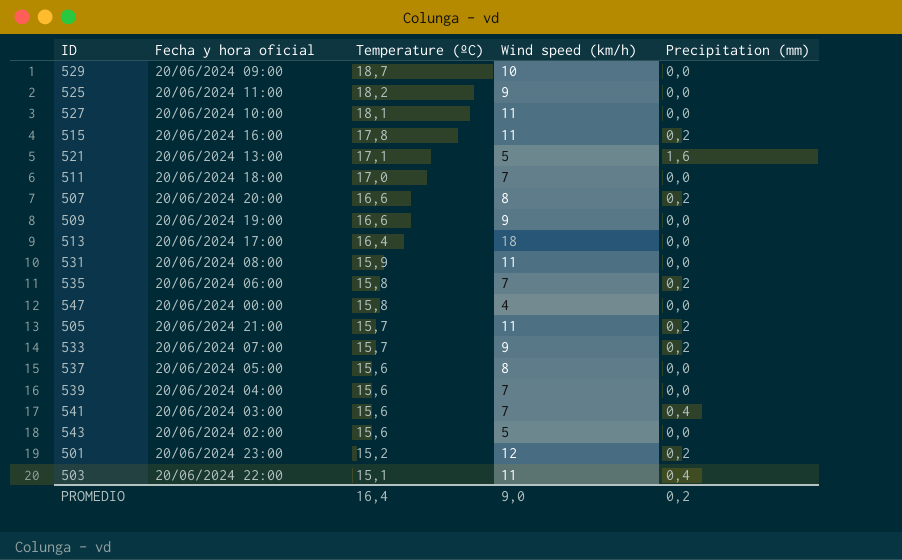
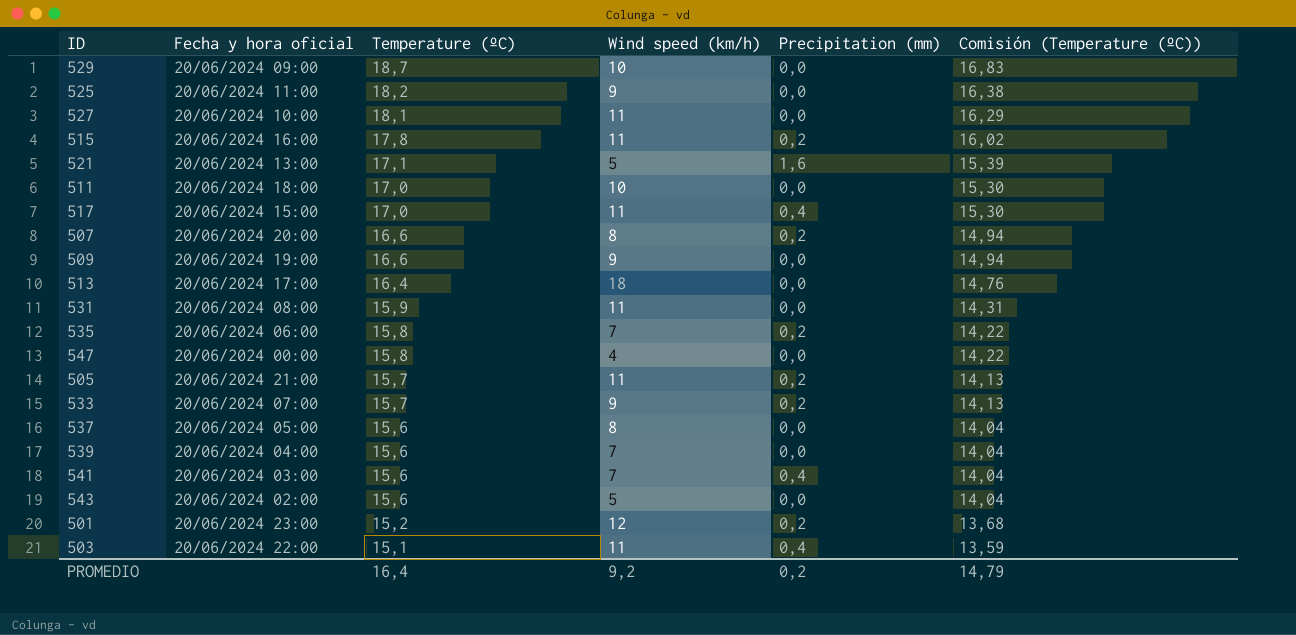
column Comisión (Temperature (ºC)) | formula: none -> [Temperature (ºC)] * 0,9
511 | Wind speed (km/h): 7 -> 10
row 517: none -> 20/06/2024 15:00 | 17,0 | 11 | 0,4 | 15,30
PROMEDIO | Wind speed (km/h): 9,0 -> 9,2

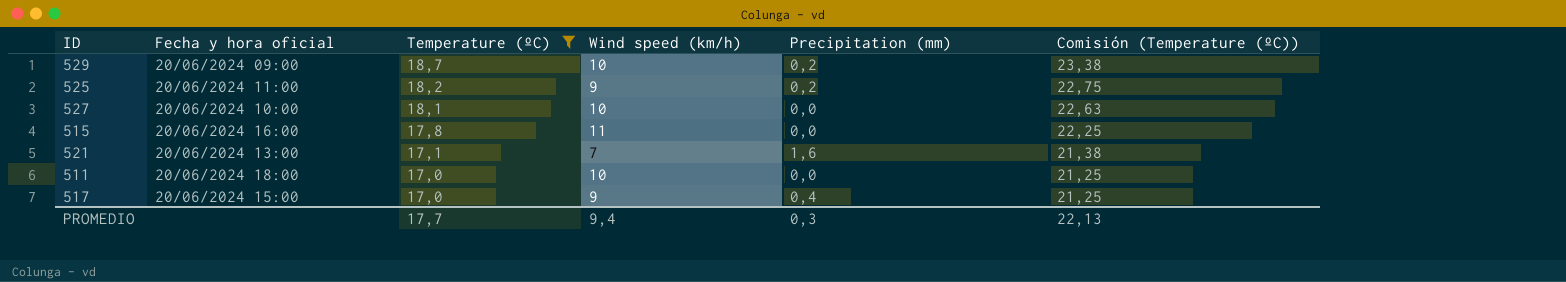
filter: none -> Temperature (ºC) >= 17,0
column Comisión (Temperature (ºC)) | formula: [Temperature (ºC)] * 0,9 -> [Temperature (ºC)] * 1,25
529 | Precipitation (mm): 0,0 -> 0,2
525 | Precipitation (mm): 0,0 -> 0,2
527 | Wind speed (km/h): 11 -> 10
515 | Precipitation (mm): 0,2 -> 0,0
521 | Wind speed (km/h): 5 -> 7
517 | Wind speed (km/h): 11 -> 9
PROMEDIO | Temperature (ºC): 16,4 -> 17,7
PROMEDIO | Wind speed (km/h): 9,2 -> 9,4
PROMEDIO | Precipitation (mm): 0,2 -> 0,3
PROMEDIO | Comisión (Temperature (ºC)): 14,79 -> 22,13

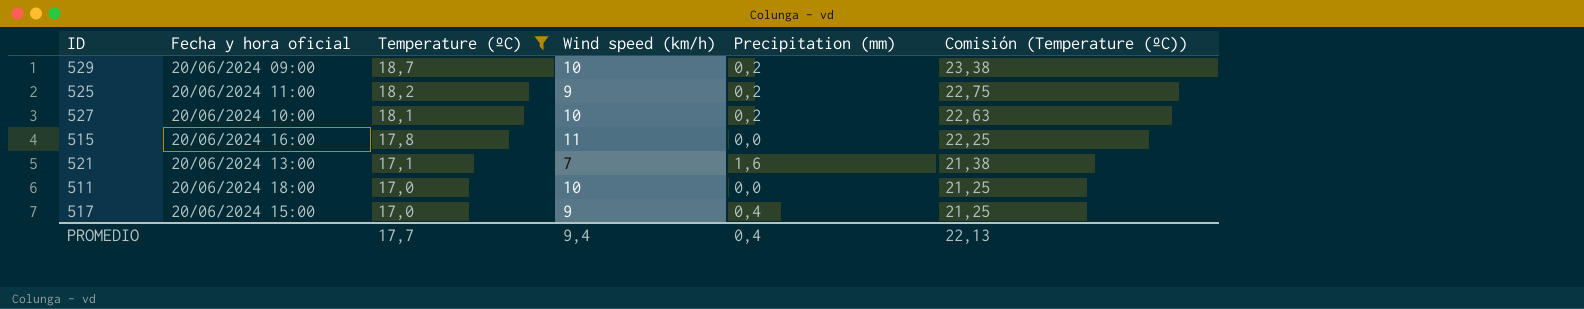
527 | Precipitation (mm): 0,0 -> 0,2
PROMEDIO | Precipitation (mm): 0,3 -> 0,4

